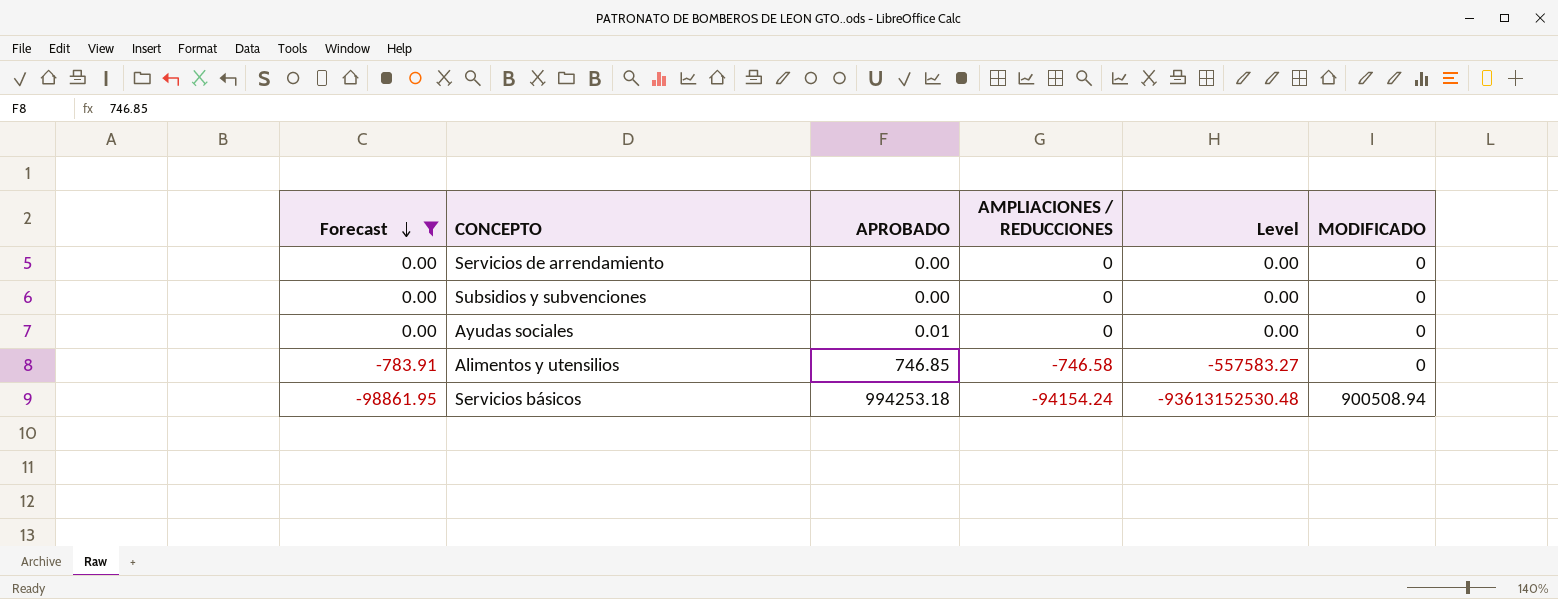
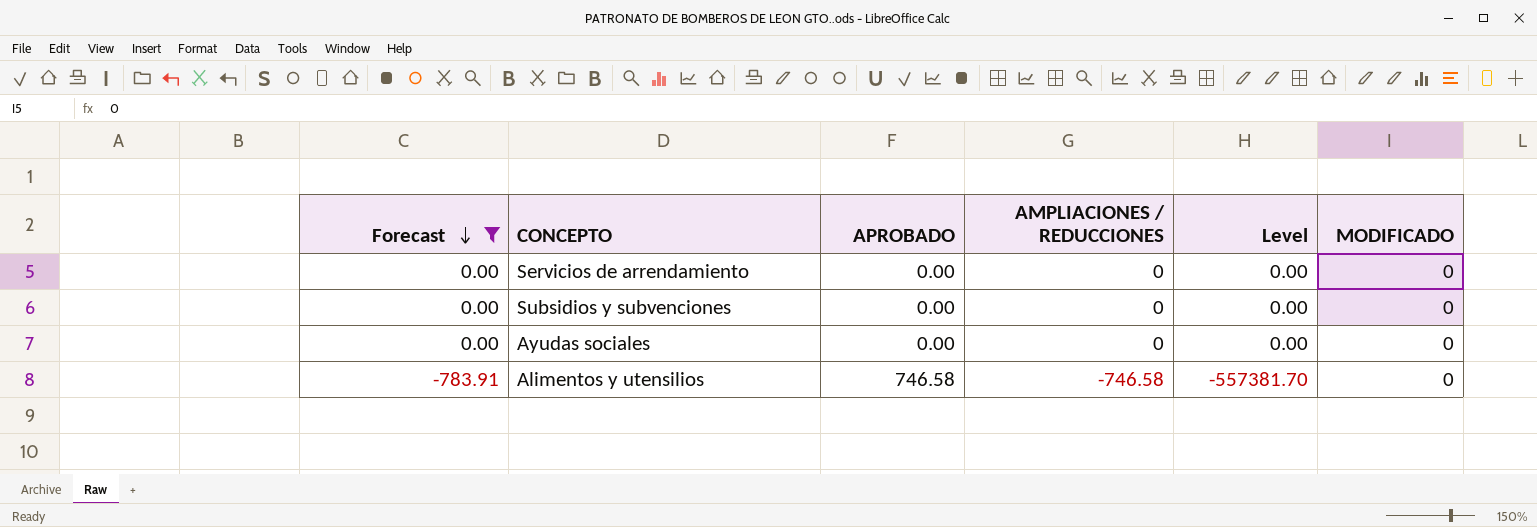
row Servicios básicos: -98861.95 | 994253.18 | -94154.24 | -93613152530.48 | 900508.94 -> none
Ayudas sociales | APROBADO: 0.01 -> 0.00
Alimentos y utensilios | APROBADO: 746.85 -> 746.58
Alimentos y utensilios | Level: -557583.27 -> -557381.70

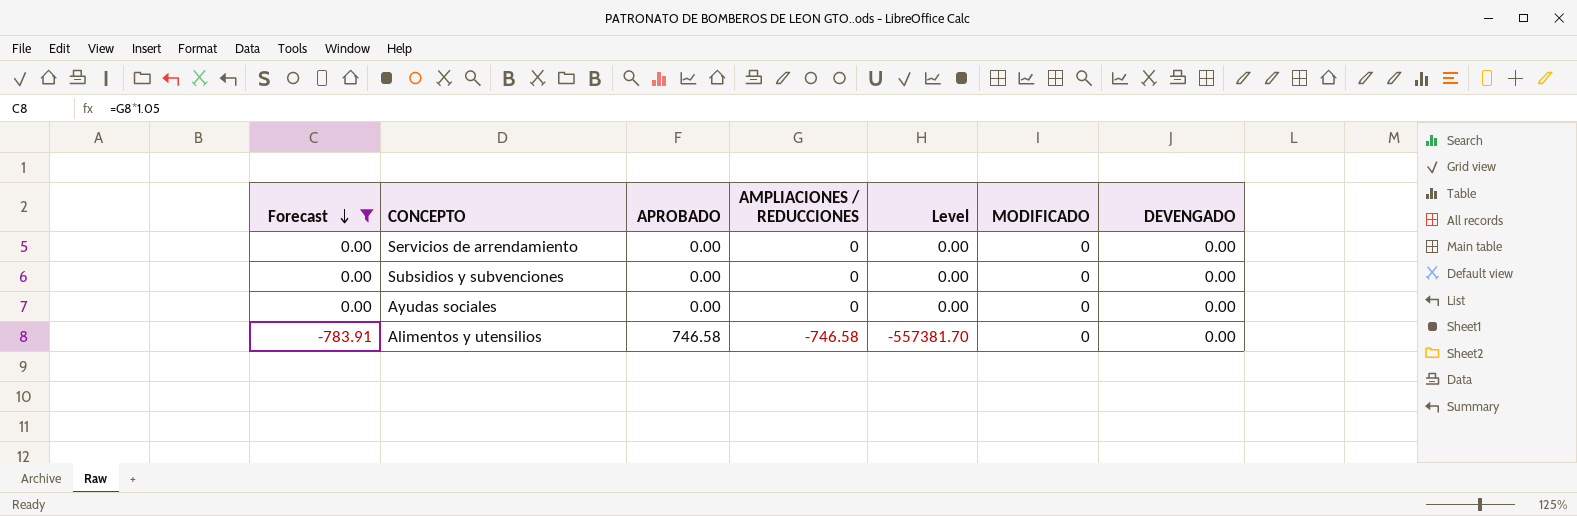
column DEVENGADO | position: none -> 7

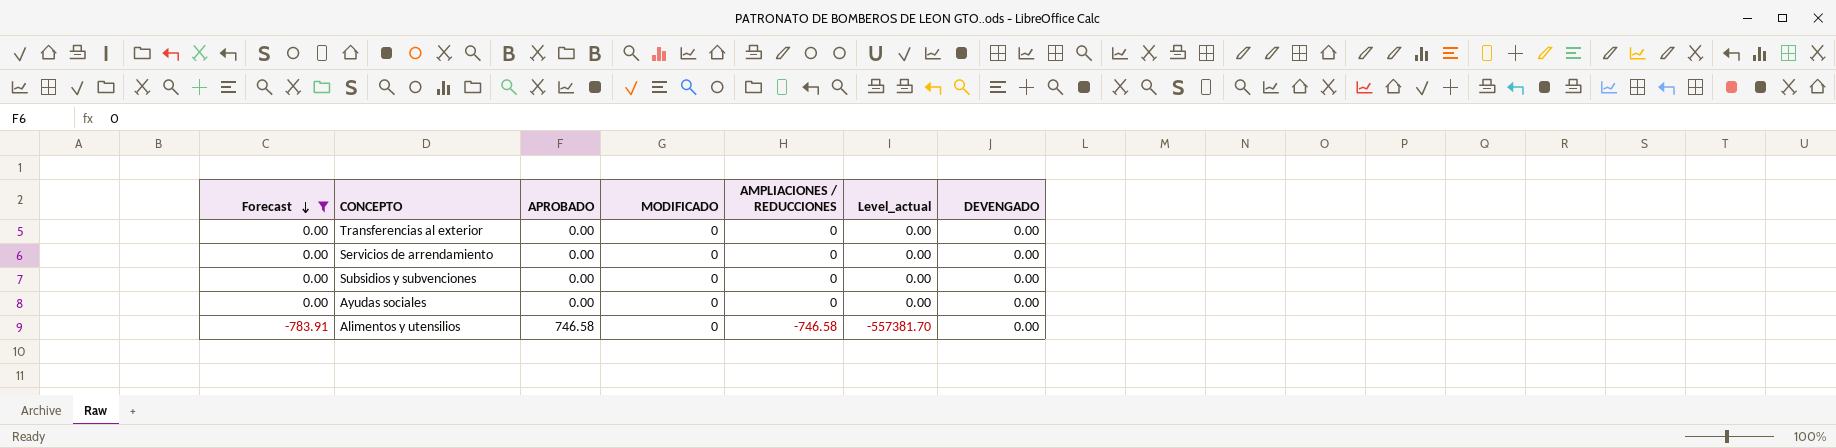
column MODIFICADO | position: 6 -> 4
column name: Level -> Level_actual
row Transferencias al exterior: none -> 0.00 | 0.00 | 0 | 0 | 0.00 | 0.00

